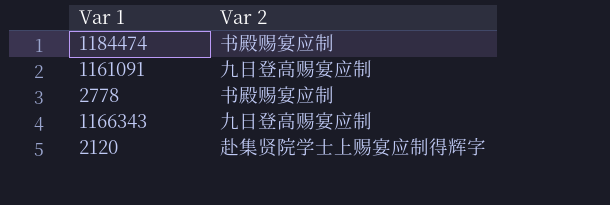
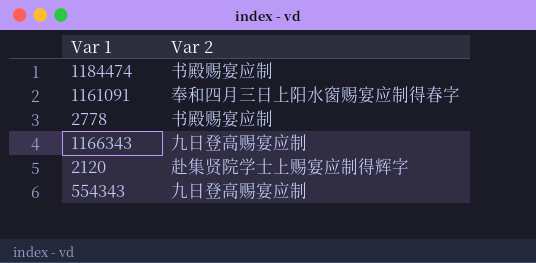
1161091 | Var 2: 九日登高赐宴应制 -> 奉和四月三日上阳水窗赐宴应制得春字
row 554343: none -> 九日登高赐宴应制

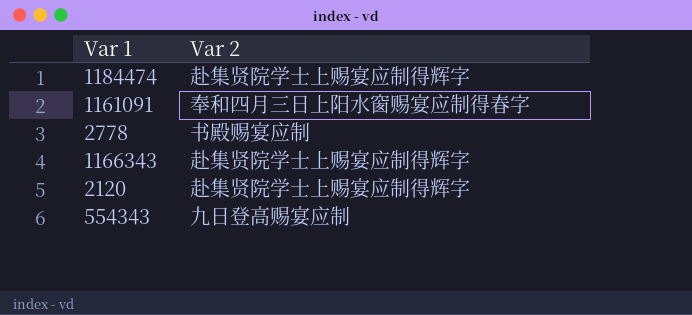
1184474 | Var 2: 书殿赐宴应制 -> 赴集贤院学士上赐宴应制得辉字
1166343 | Var 2: 九日登高赐宴应制 -> 赴集贤院学士上赐宴应制得辉字

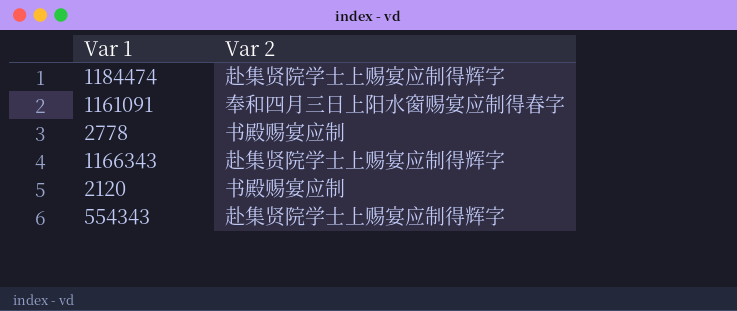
2120 | Var 2: 赴集贤院学士上赐宴应制得辉字 -> 书殿赐宴应制
554343 | Var 2: 九日登高赐宴应制 -> 赴集贤院学士上赐宴应制得辉字

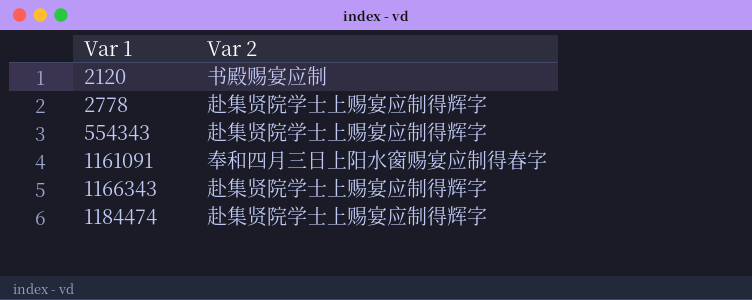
row order: none -> Var 1 ascending
2778 | Var 2: 书殿赐宴应制 -> 赴集贤院学士上赐宴应制得辉字

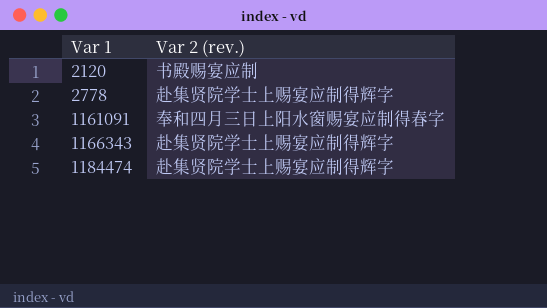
column name: Var 2 -> Var 2 (rev.)
row 554343: 赴集贤院学士上赐宴应制得辉字 -> none

